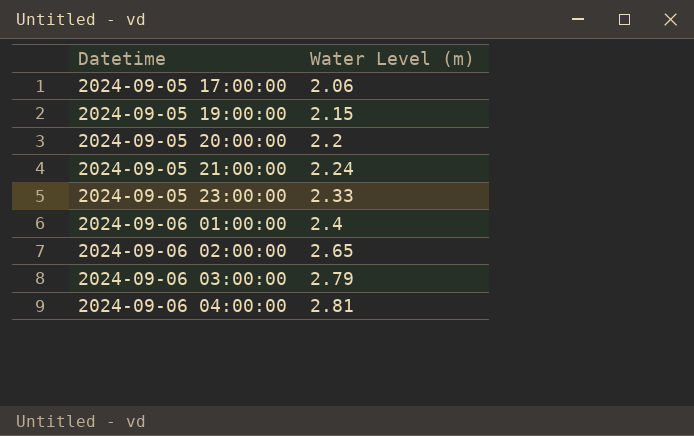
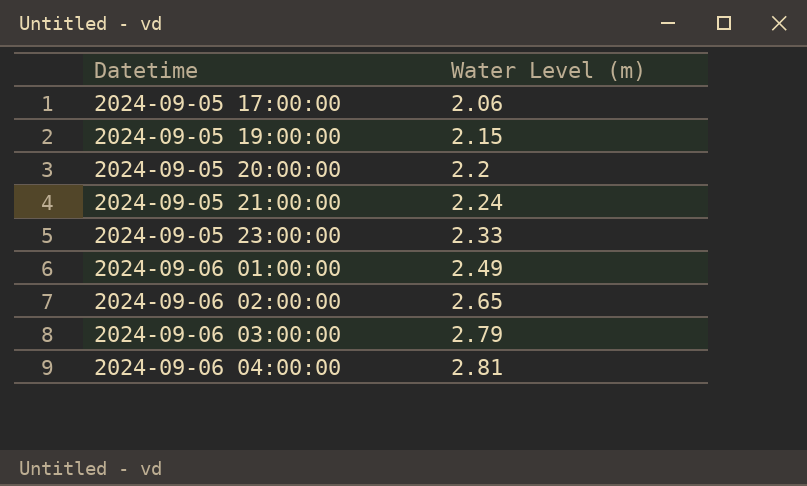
2024-09-06 01:00:00 | Water Level (m): 2.4 -> 2.49

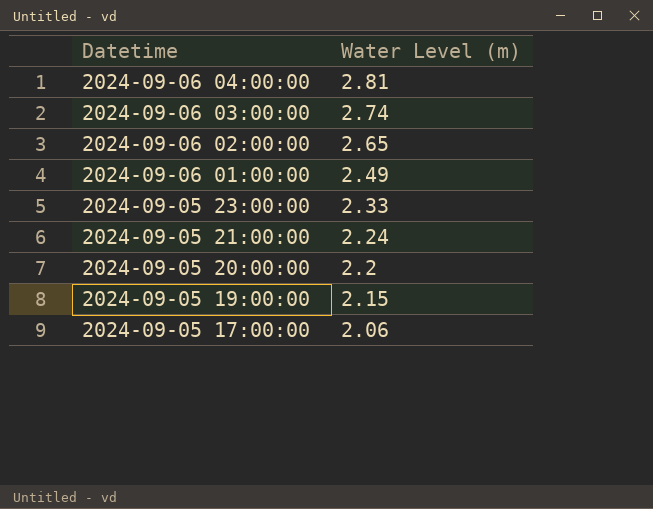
row order: Datetime ascending -> Datetime descending
2024-09-06 03:00:00 | Water Level (m): 2.79 -> 2.74

